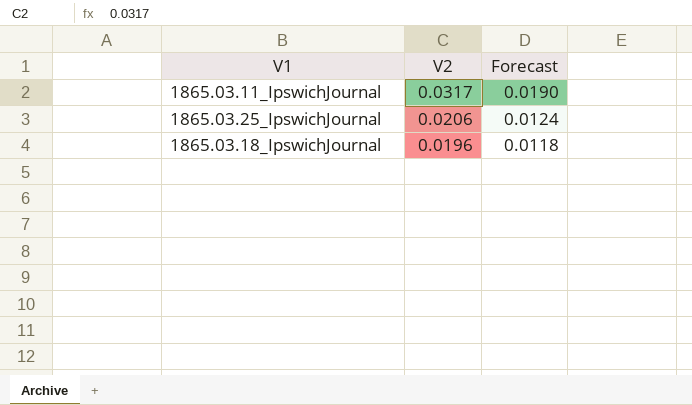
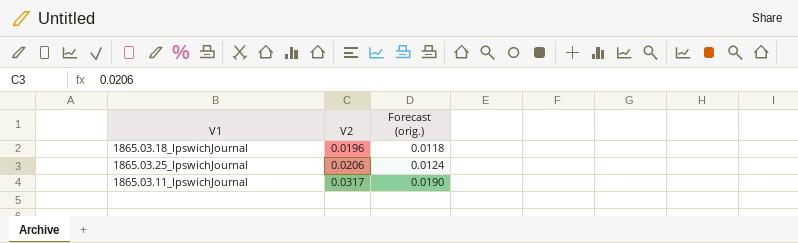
row order: V2 descending -> V2 ascending
column name: Forecast -> Forecast (orig.)

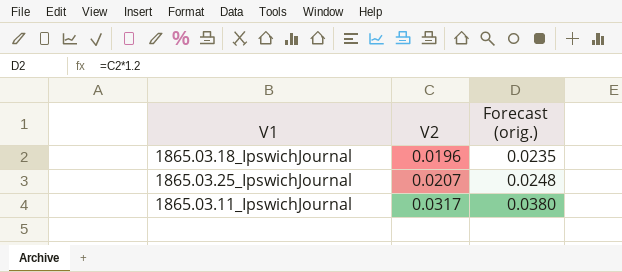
column Forecast (orig.) | formula: [V2] * 0.6 -> [V2] * 1.2
1865.03.25_IpswichJournal | V2: 0.0206 -> 0.0207

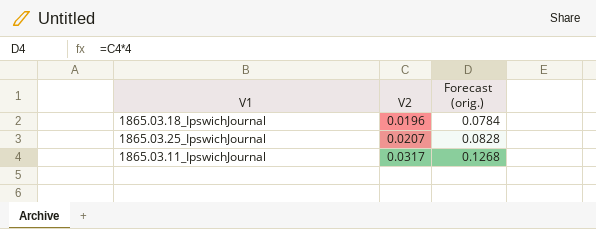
column Forecast (orig.) | formula: [V2] * 1.2 -> [V2] * 4

